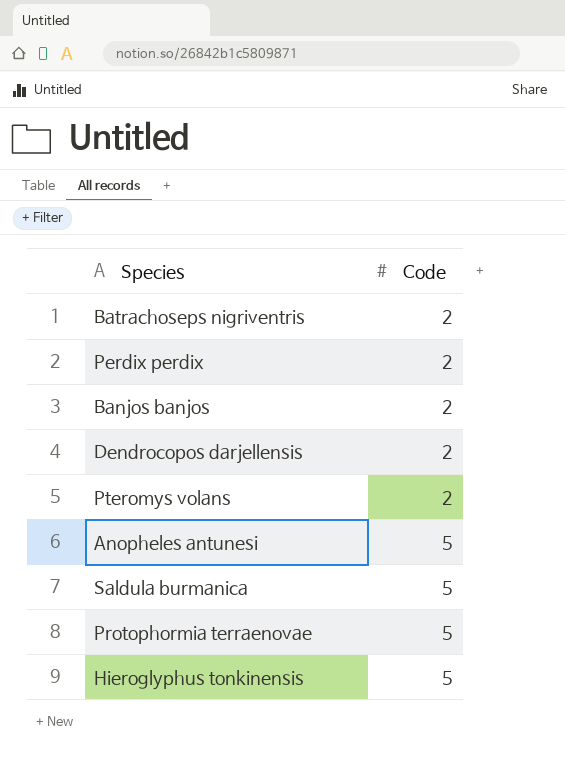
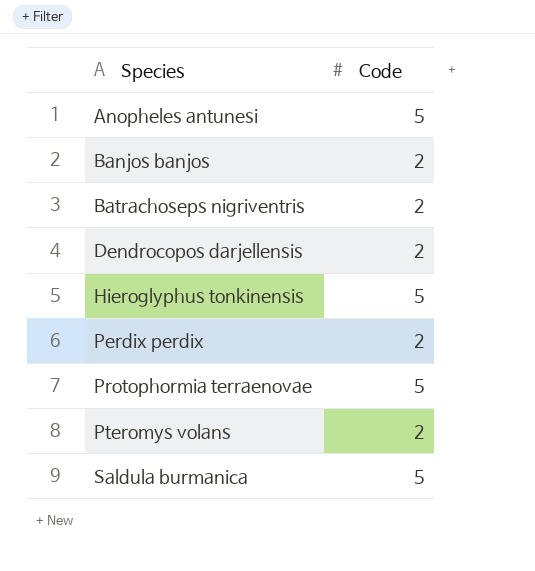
row order: Code ascending -> Species ascending

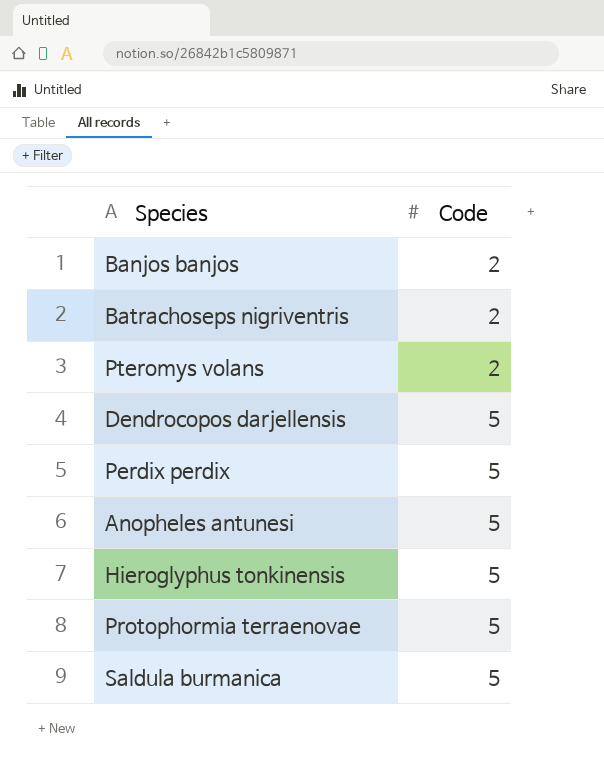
row order: Species ascending -> Code ascending
Dendrocopos darjellensis | Code: 2 -> 5
Perdix perdix | Code: 2 -> 5

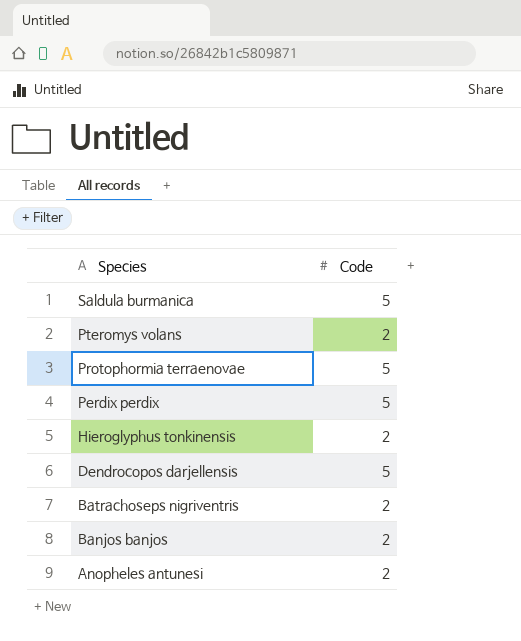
row order: Code ascending -> Species descending
Hieroglyphus tonkinensis | Code: 5 -> 2
Anopheles antunesi | Code: 5 -> 2

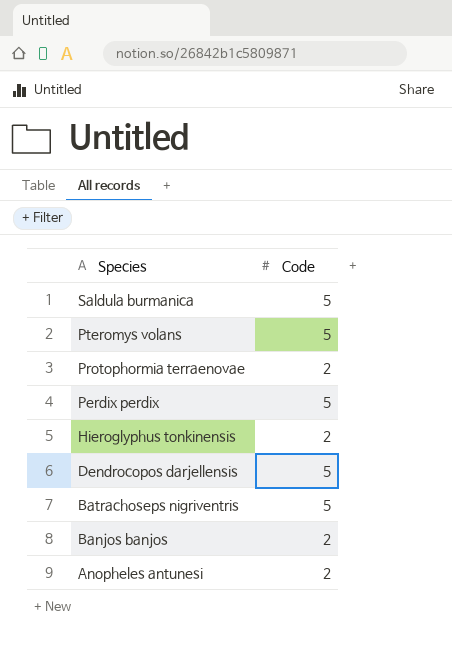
Pteromys volans | Code: 2 -> 5
Protophormia terraenovae | Code: 5 -> 2
Batrachoseps nigriventris | Code: 2 -> 5

